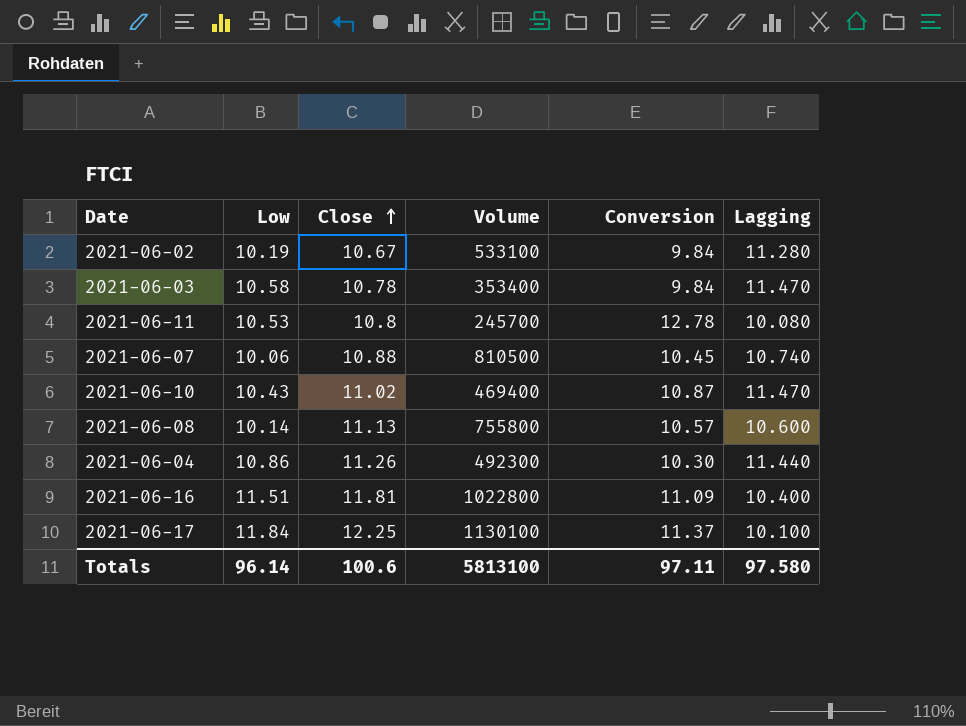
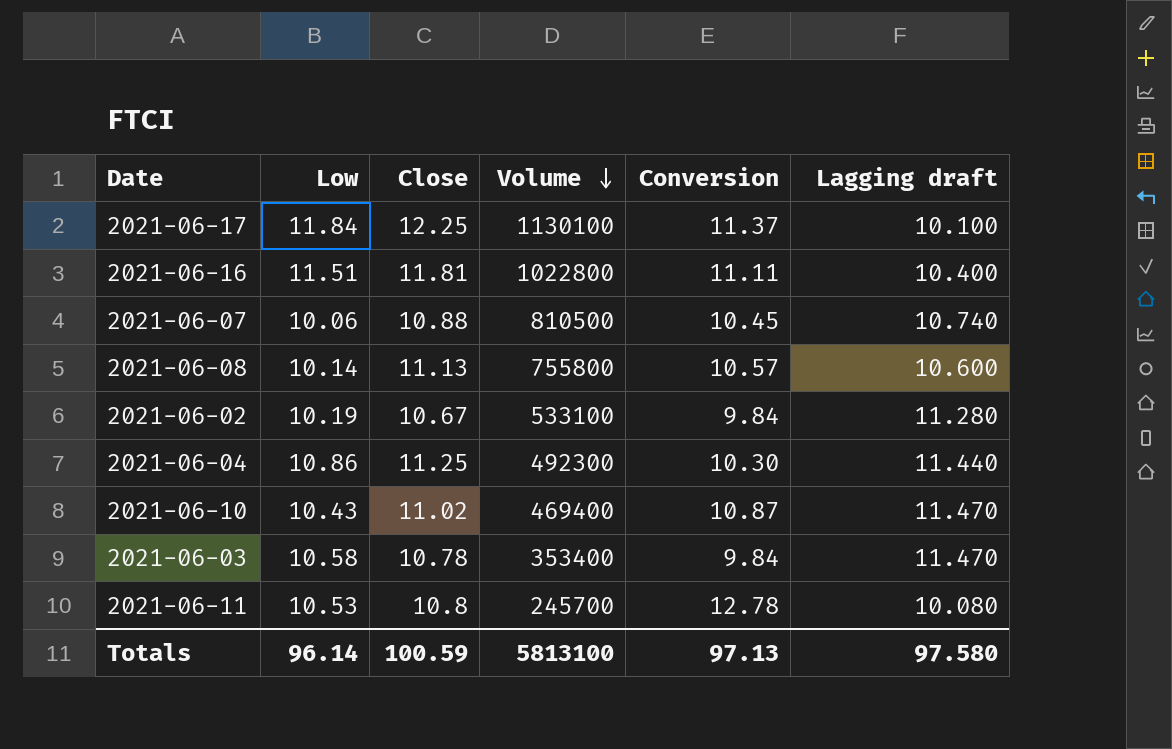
row order: Close ascending -> Volume descending
column name: Lagging -> Lagging draft
2021-06-16 | Conversion: 11.09 -> 11.11
2021-06-04 | Close: 11.26 -> 11.25
Totals | Close: 100.6 -> 100.59
Totals | Conversion: 97.11 -> 97.13

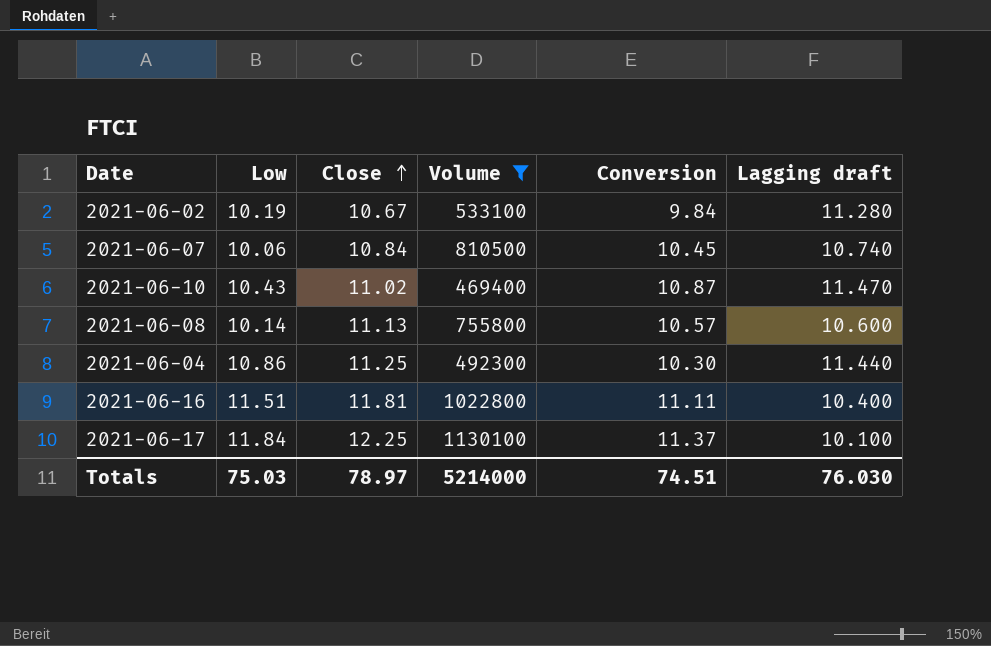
filter: none -> Volume >= 469400
row order: Volume descending -> Close ascending
2021-06-07 | Close: 10.88 -> 10.84
Totals | Low: 96.14 -> 75.03
Totals | Close: 100.59 -> 78.97
Totals | Volume: 5813100 -> 5214000
Totals | Conversion: 97.13 -> 74.51
Totals | Lagging draft: 97.580 -> 76.030

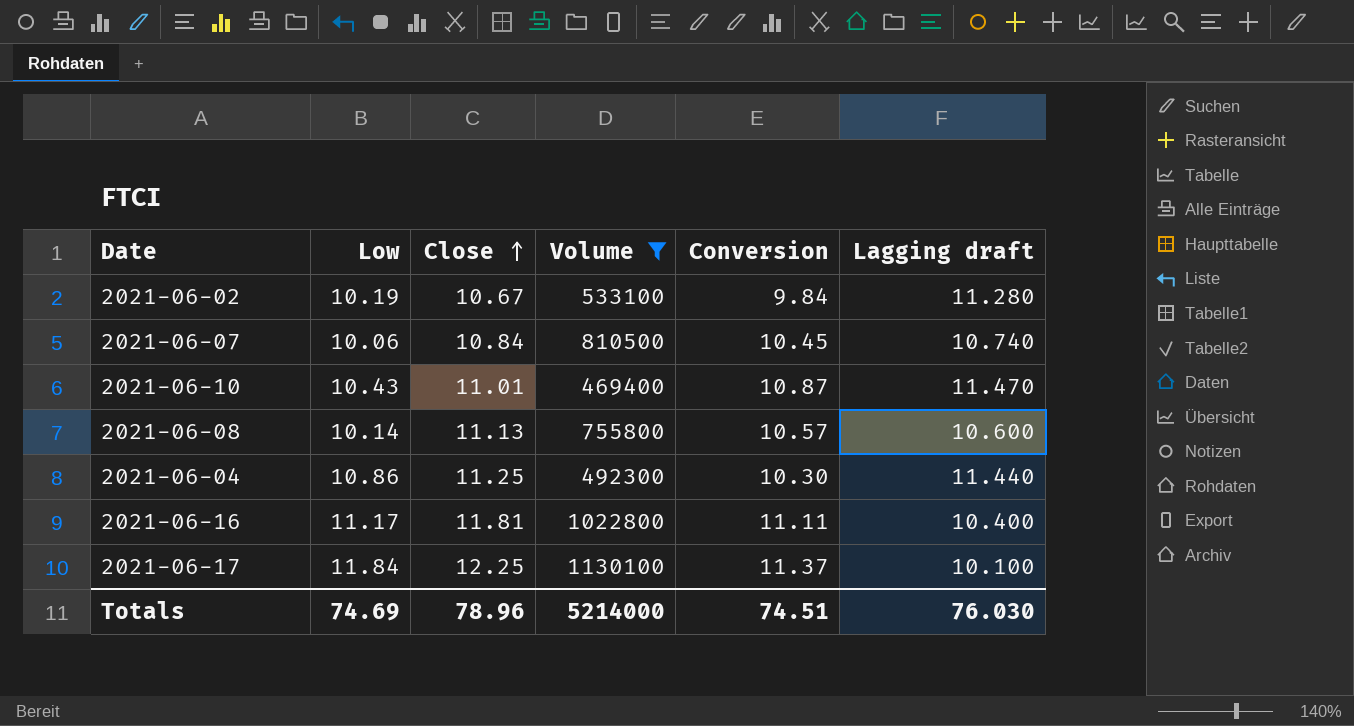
2021-06-10 | Close: 11.02 -> 11.01
2021-06-16 | Low: 11.51 -> 11.17
Totals | Low: 75.03 -> 74.69
Totals | Close: 78.97 -> 78.96

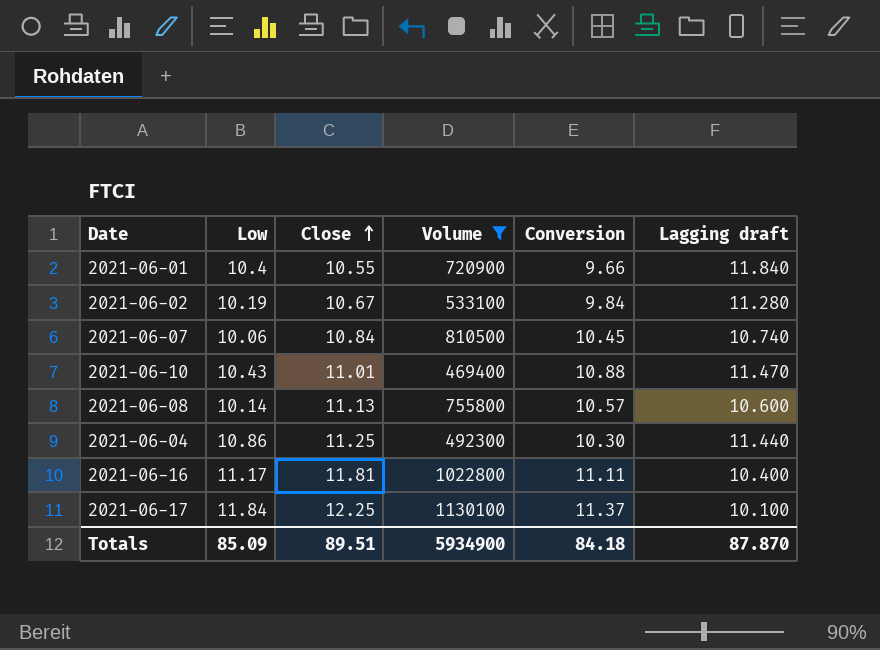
row 2021-06-01: none -> 10.4 | 10.55 | 720900 | 9.66 | 11.840
2021-06-10 | Conversion: 10.87 -> 10.88
Totals | Low: 74.69 -> 85.09
Totals | Close: 78.96 -> 89.51
Totals | Volume: 5214000 -> 5934900
Totals | Conversion: 74.51 -> 84.18
Totals | Lagging draft: 76.030 -> 87.870

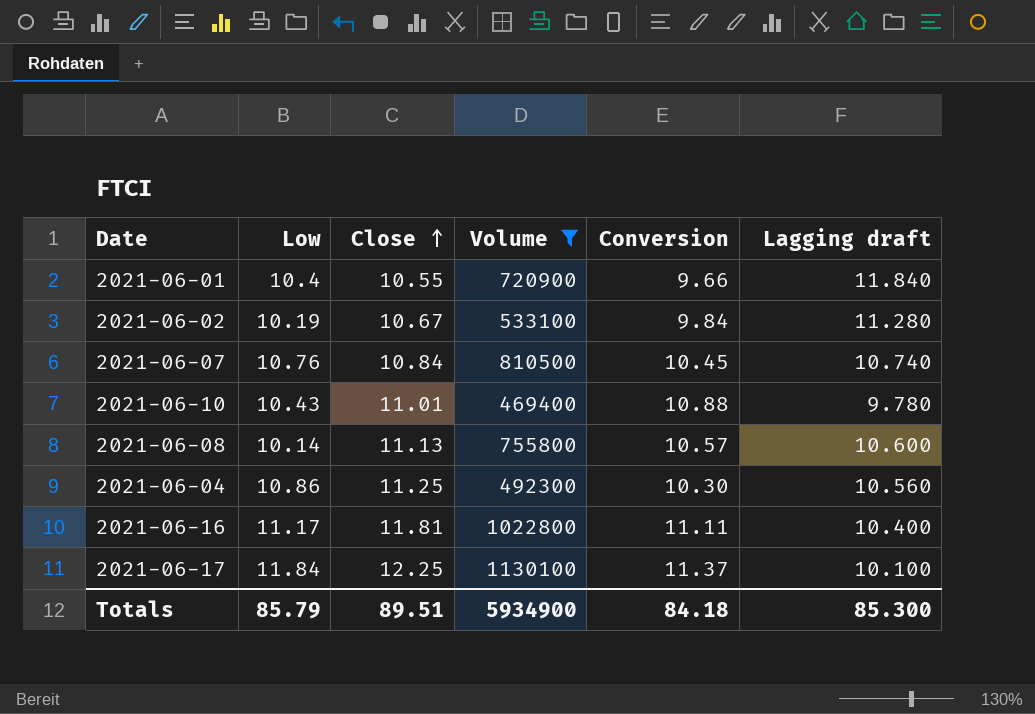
2021-06-07 | Low: 10.06 -> 10.76
2021-06-10 | Lagging draft: 11.470 -> 9.780
2021-06-04 | Lagging draft: 11.440 -> 10.560
Totals | Low: 85.09 -> 85.79
Totals | Lagging draft: 87.870 -> 85.300

